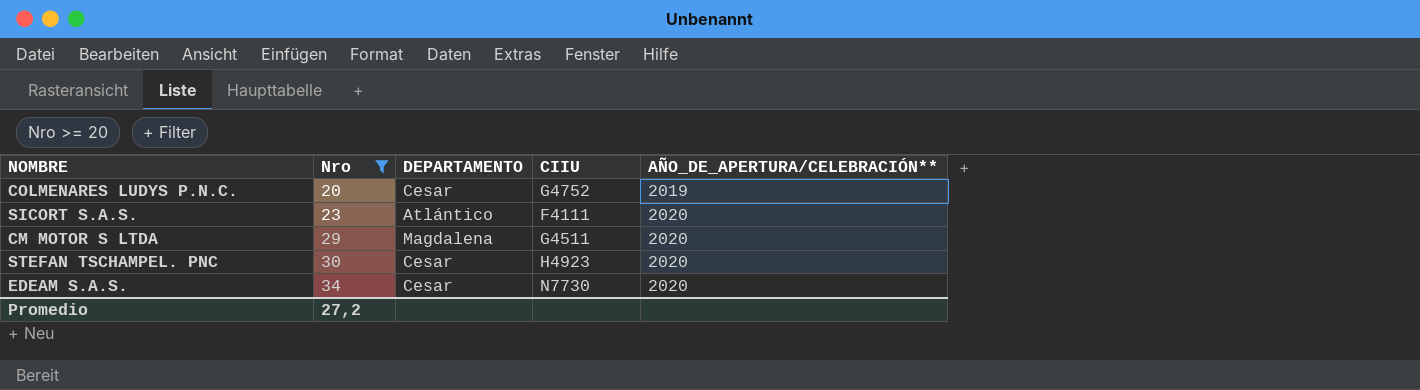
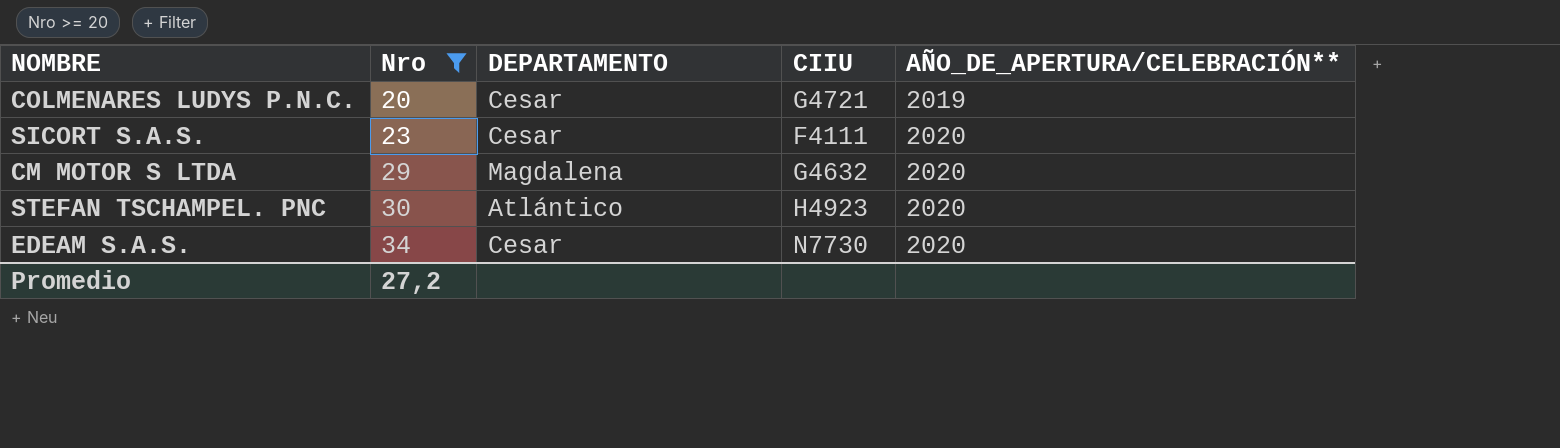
COLMENARES LUDYS P.N.C. | CIIU: G4752 -> G4721
SICORT S.A.S. | DEPARTAMENTO: Atlántico -> Cesar
CM MOTOR S LTDA | CIIU: G4511 -> G4632
STEFAN TSCHAMPEL. PNC | DEPARTAMENTO: Cesar -> Atlántico

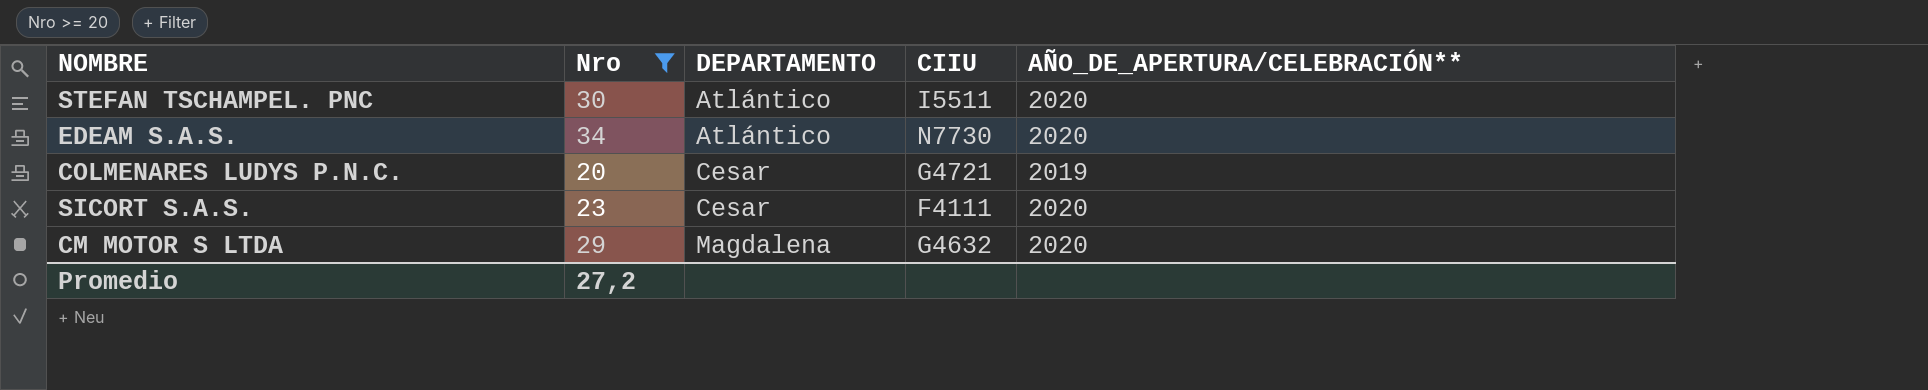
row order: Nro ascending -> DEPARTAMENTO ascending
STEFAN TSCHAMPEL. PNC | CIIU: H4923 -> I5511
EDEAM S.A.S. | DEPARTAMENTO: Cesar -> Atlántico

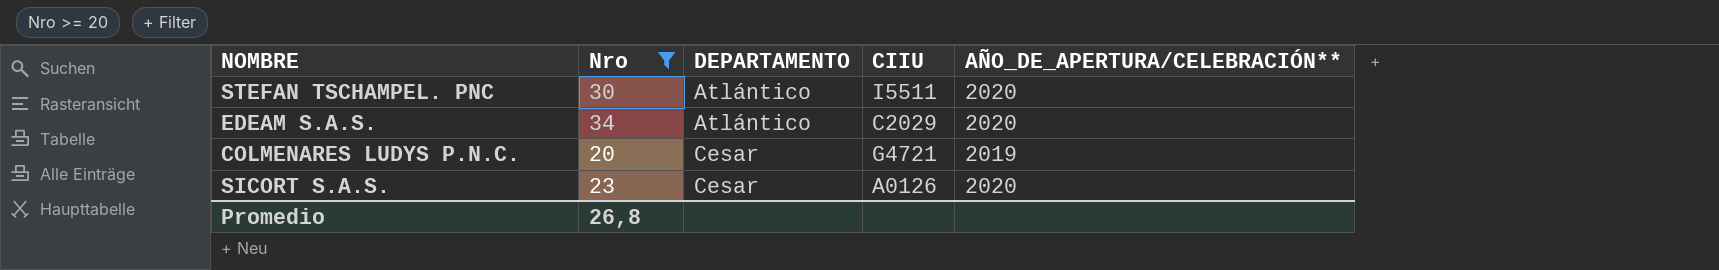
row CM MOTOR S LTDA: 29 | Magdalena | G4632 | 2020 -> none
EDEAM S.A.S. | CIIU: N7730 -> C2029
SICORT S.A.S. | CIIU: F4111 -> A0126
Promedio | Nro: 27,2 -> 26,8

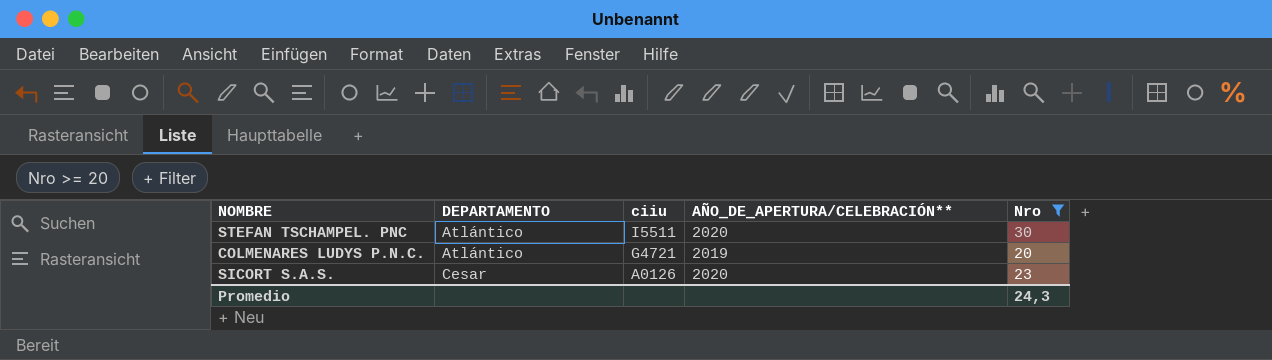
column name: CIIU -> ciiu
column Nro | position: 2 -> 5
row EDEAM S.A.S.: 34 | Atlántico | C2029 | 2020 -> none
COLMENARES LUDYS P.N.C. | DEPARTAMENTO: Cesar -> Atlántico
Promedio | Nro: 26,8 -> 24,3

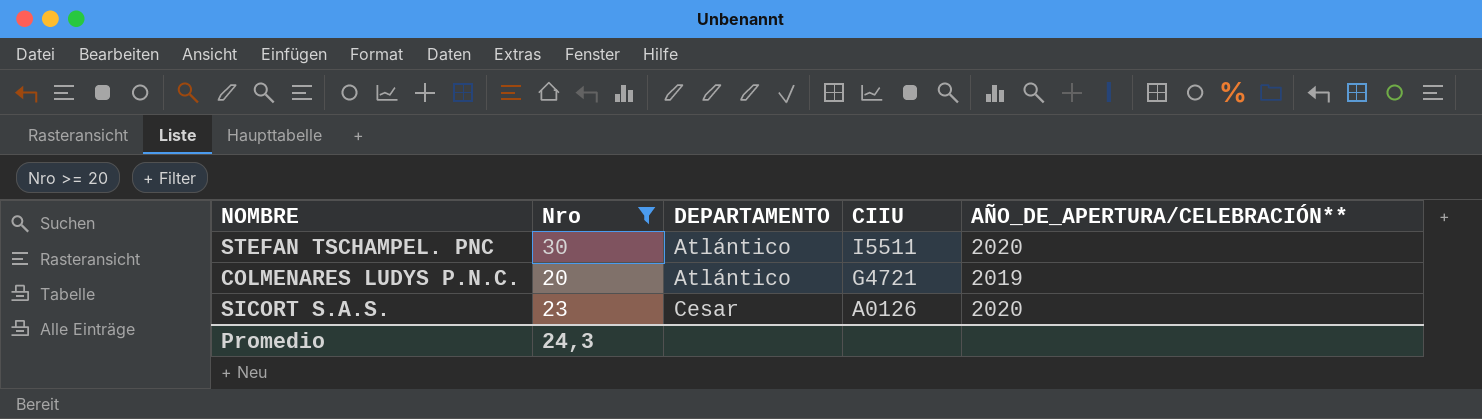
column Nro | position: 5 -> 2
column name: ciiu -> CIIU

